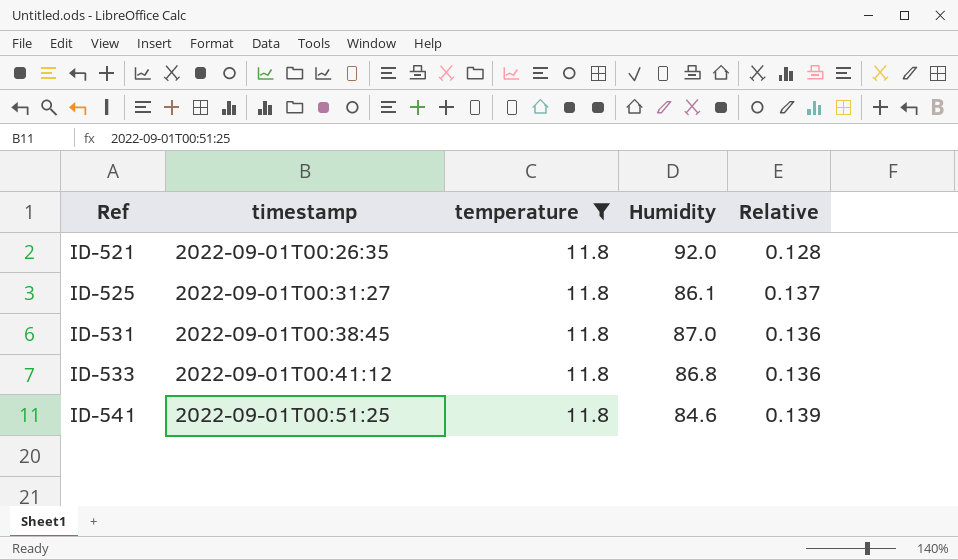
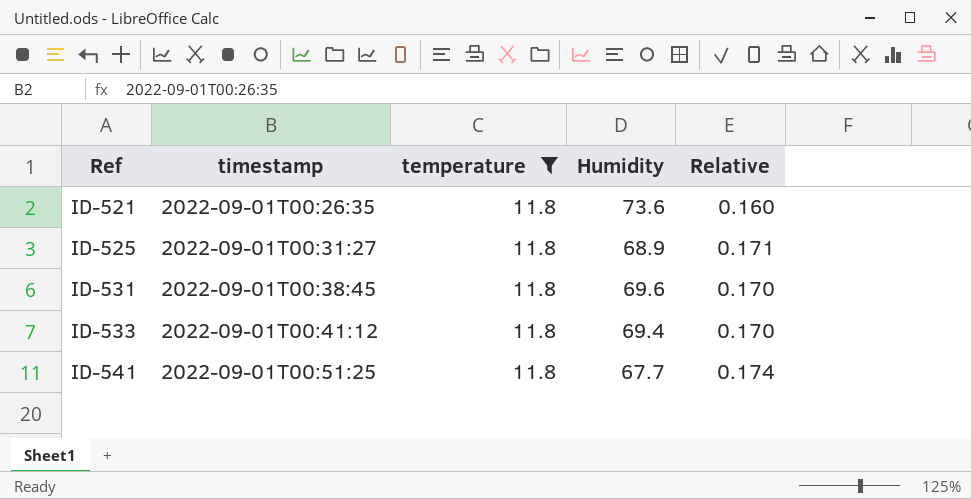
ID-521 | Humidity: 92.0 -> 73.6
ID-521 | Relative: 0.128 -> 0.160
ID-525 | Humidity: 86.1 -> 68.9
ID-525 | Relative: 0.137 -> 0.171
ID-531 | Humidity: 87.0 -> 69.6
ID-531 | Relative: 0.136 -> 0.170
ID-533 | Humidity: 86.8 -> 69.4
ID-533 | Relative: 0.136 -> 0.170
ID-541 | Humidity: 84.6 -> 67.7
ID-541 | Relative: 0.139 -> 0.174

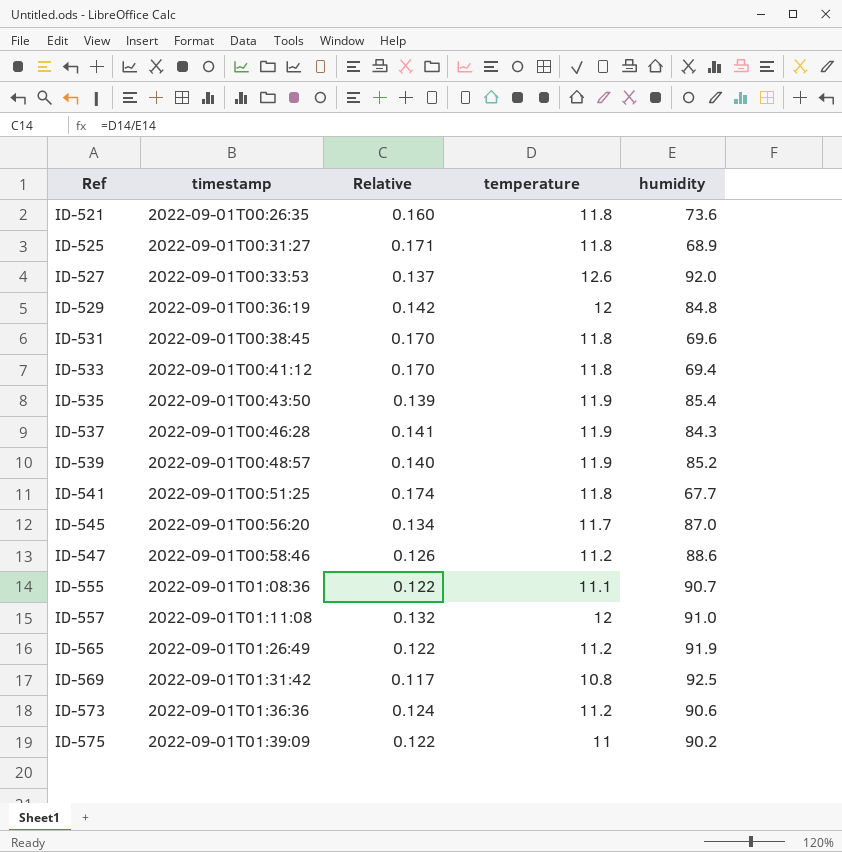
filter: temperature = 11.8 -> none
column Relative | position: 5 -> 3
column name: Humidity -> humidity

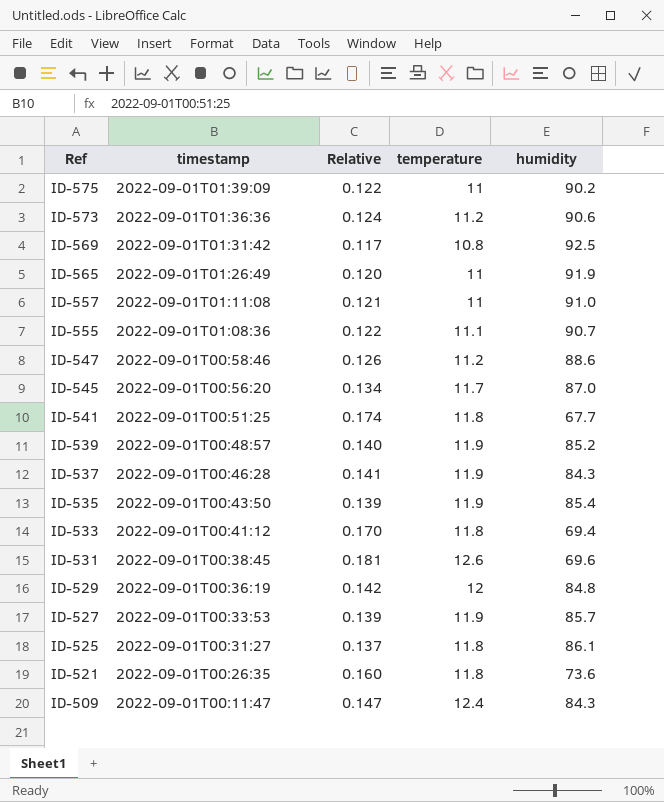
row order: Ref ascending -> Ref descending
ID-565 | Relative: 0.122 -> 0.120
ID-565 | temperature: 11.2 -> 11
ID-557 | Relative: 0.132 -> 0.121
ID-557 | temperature: 12 -> 11
ID-531 | Relative: 0.170 -> 0.181
ID-531 | temperature: 11.8 -> 12.6
ID-527 | Relative: 0.137 -> 0.139
ID-527 | temperature: 12.6 -> 11.9
ID-527 | humidity: 92.0 -> 85.7
ID-525 | Relative: 0.171 -> 0.137
ID-525 | humidity: 68.9 -> 86.1
row ID-509: none -> 2022-09-01T00:11:47 | 0.147 | 12.4 | 84.3

